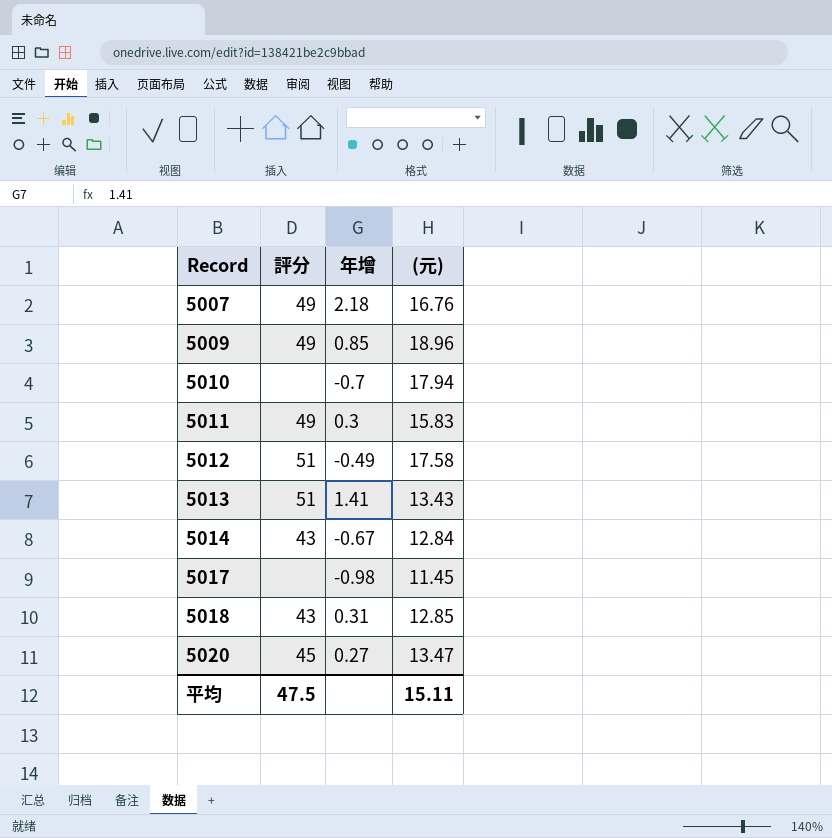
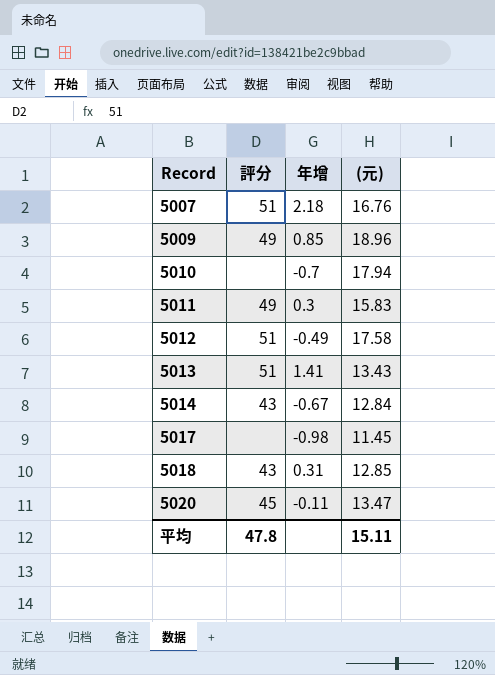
5007 | 評分: 49 -> 51
5020 | 年增: 0.27 -> -0.11
平均 | 評分: 47.5 -> 47.8

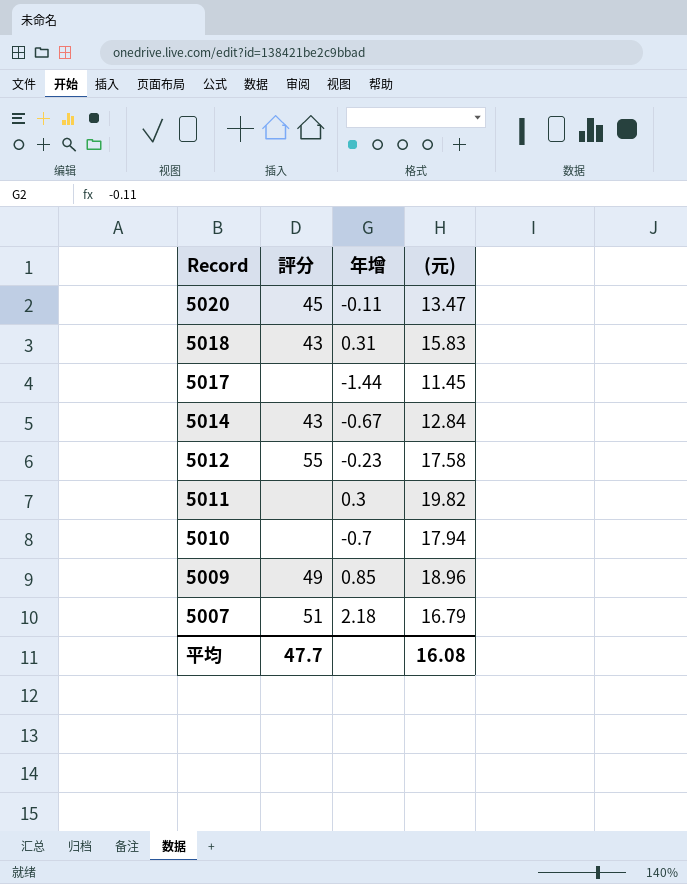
row order: Record ascending -> Record descending
row 5013: 51 | 1.41 | 13.43 -> none
5018 | (元): 12.85 -> 15.83
5017 | 年增: -0.98 -> -1.44
5012 | 評分: 51 -> 55
5012 | 年增: -0.49 -> -0.23
5011 | 評分: 49 -> none
5011 | (元): 15.83 -> 19.82
5007 | (元): 16.76 -> 16.79
平均 | 評分: 47.8 -> 47.7
平均 | (元): 15.11 -> 16.08

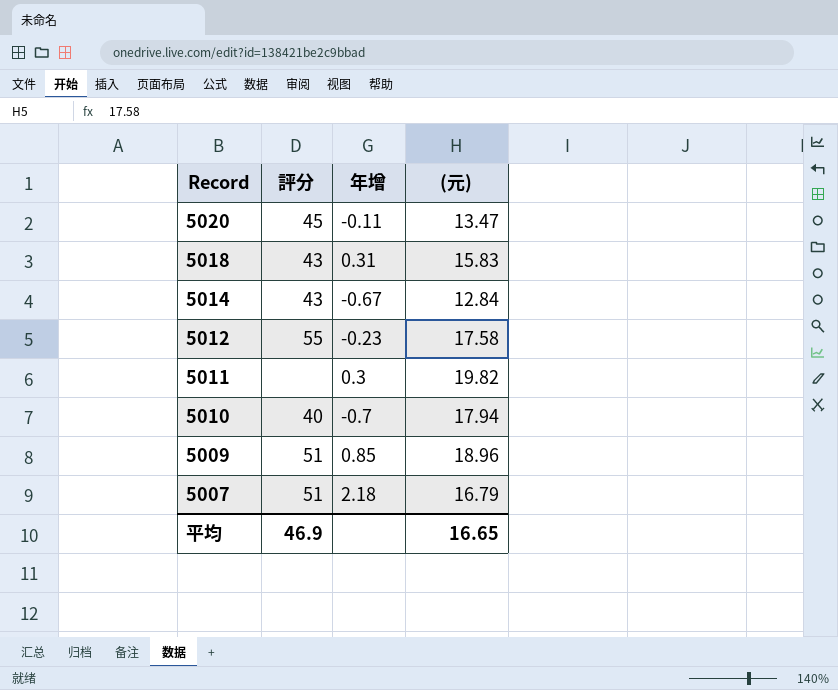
row 5017: none | -1.44 | 11.45 -> none
5010 | 評分: none -> 40
5009 | 評分: 49 -> 51
平均 | 評分: 47.7 -> 46.9
平均 | (元): 16.08 -> 16.65

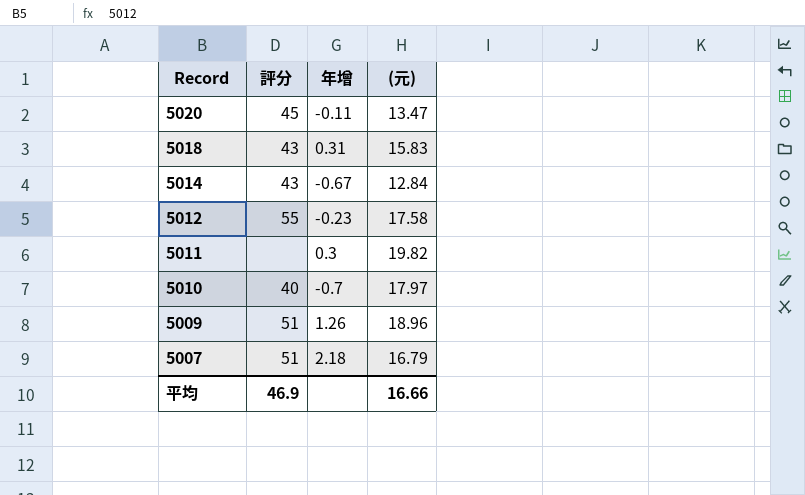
5010 | (元): 17.94 -> 17.97
5009 | 年增: 0.85 -> 1.26
平均 | (元): 16.65 -> 16.66

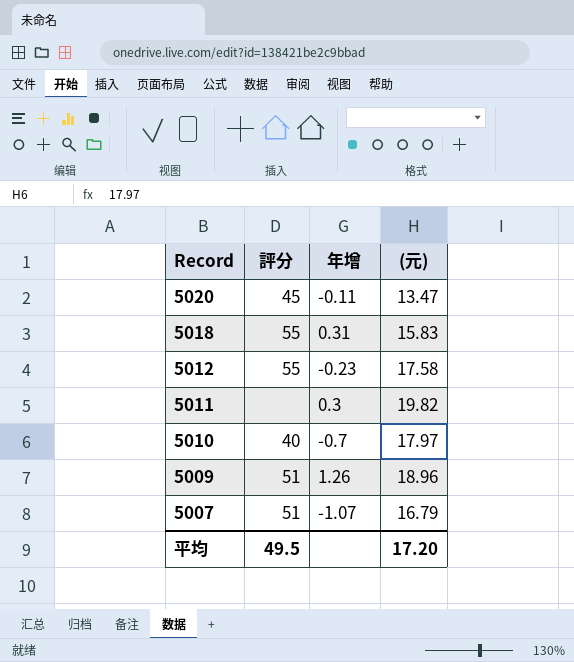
row 5014: 43 | -0.67 | 12.84 -> none
5018 | 評分: 43 -> 55
5007 | 年增: 2.18 -> -1.07
平均 | 評分: 46.9 -> 49.5
平均 | (元): 16.66 -> 17.20

